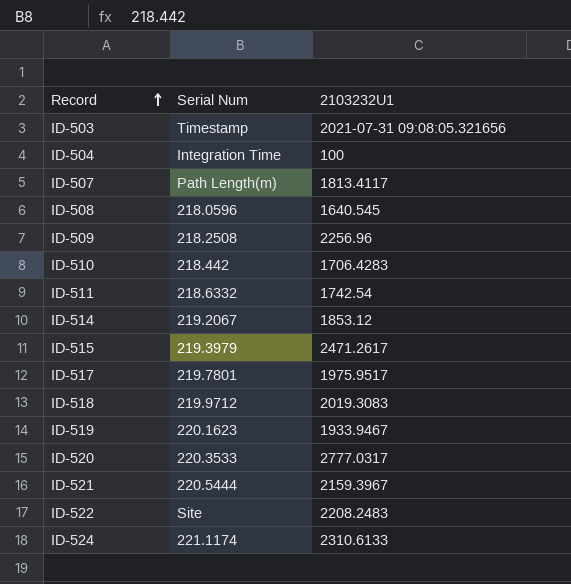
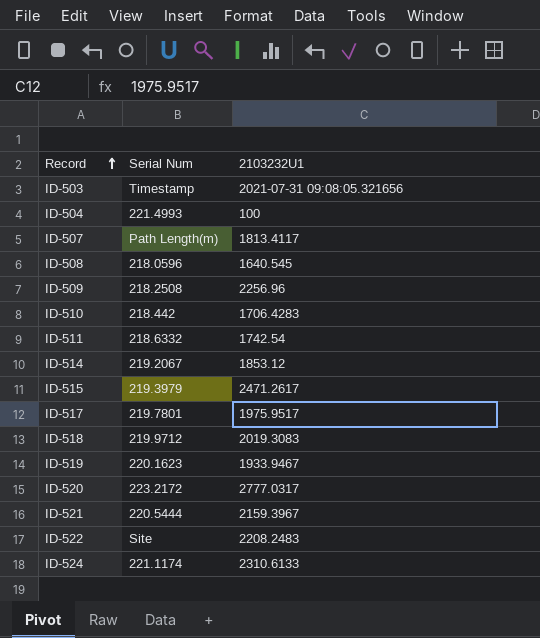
ID-504 | Serial Num: Integration Time -> 221.4993
ID-520 | Serial Num: 220.3533 -> 223.2172

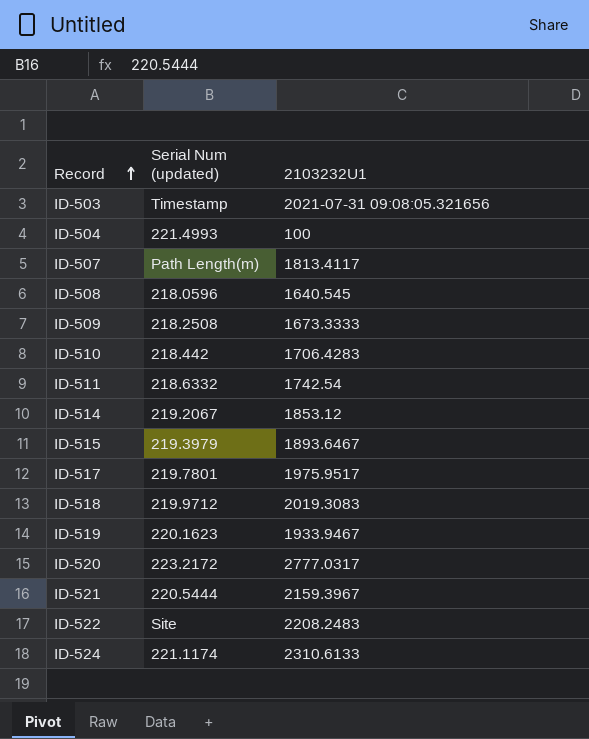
column name: Serial Num -> Serial Num (updated)
ID-509 | 2103232U1: 2256.96 -> 1673.3333
ID-515 | 2103232U1: 2471.2617 -> 1893.6467

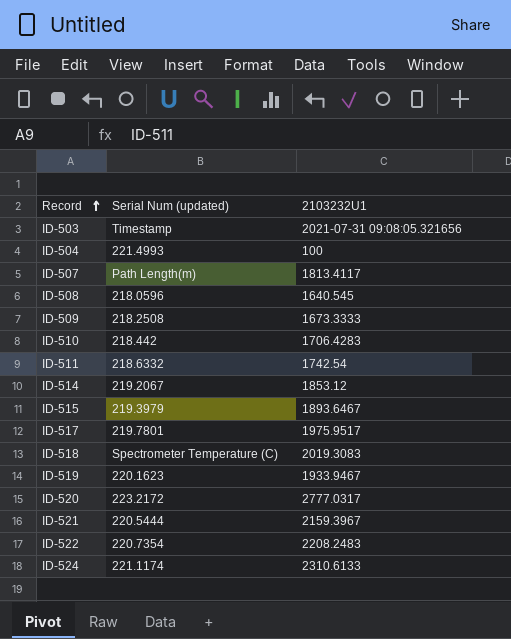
ID-518 | Serial Num (updated): 219.9712 -> Spectrometer Temperature (C)
ID-522 | Serial Num (updated): Site -> 220.7354

